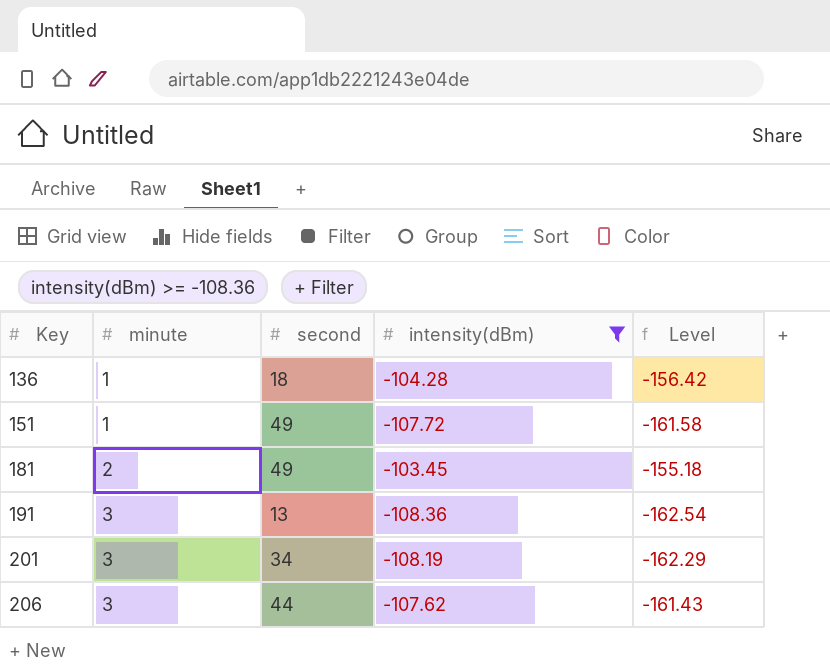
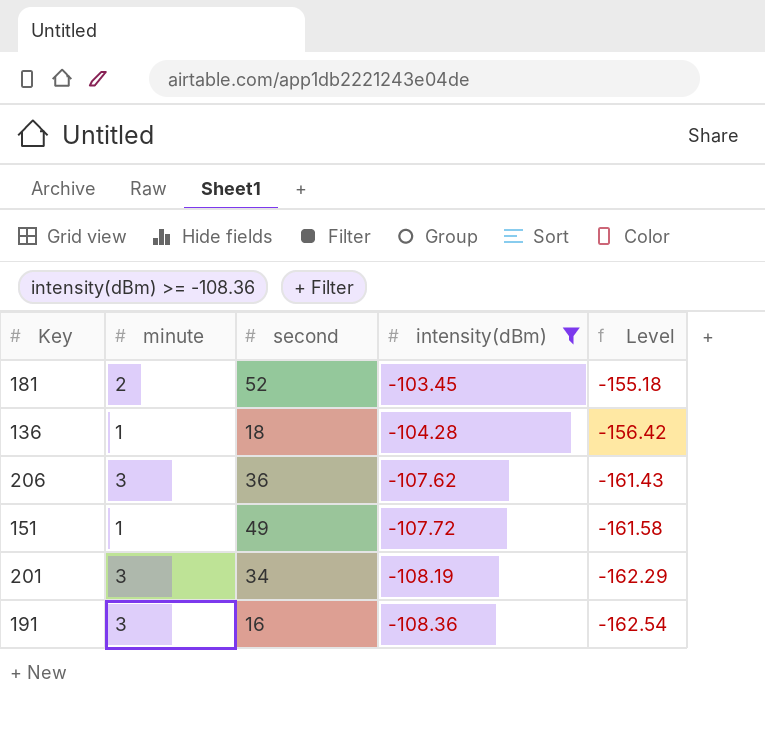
row order: Key ascending -> intensity(dBm) descending
181 | second: 49 -> 52
206 | second: 44 -> 36
191 | second: 13 -> 16

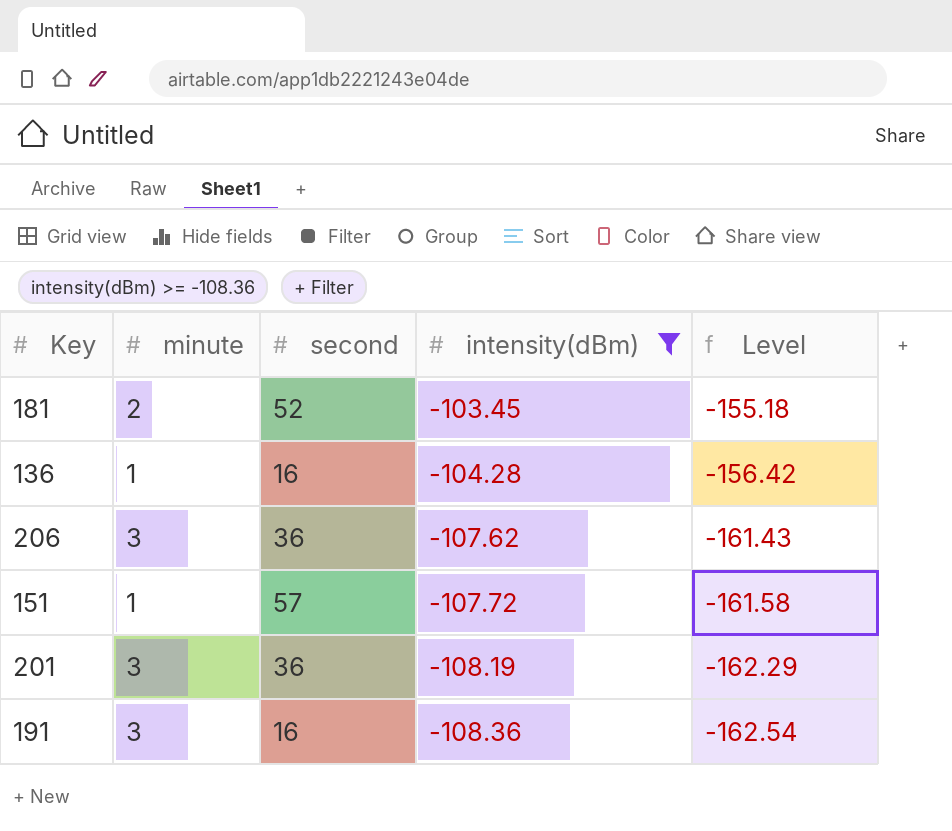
136 | second: 18 -> 16
151 | second: 49 -> 57
201 | second: 34 -> 36

